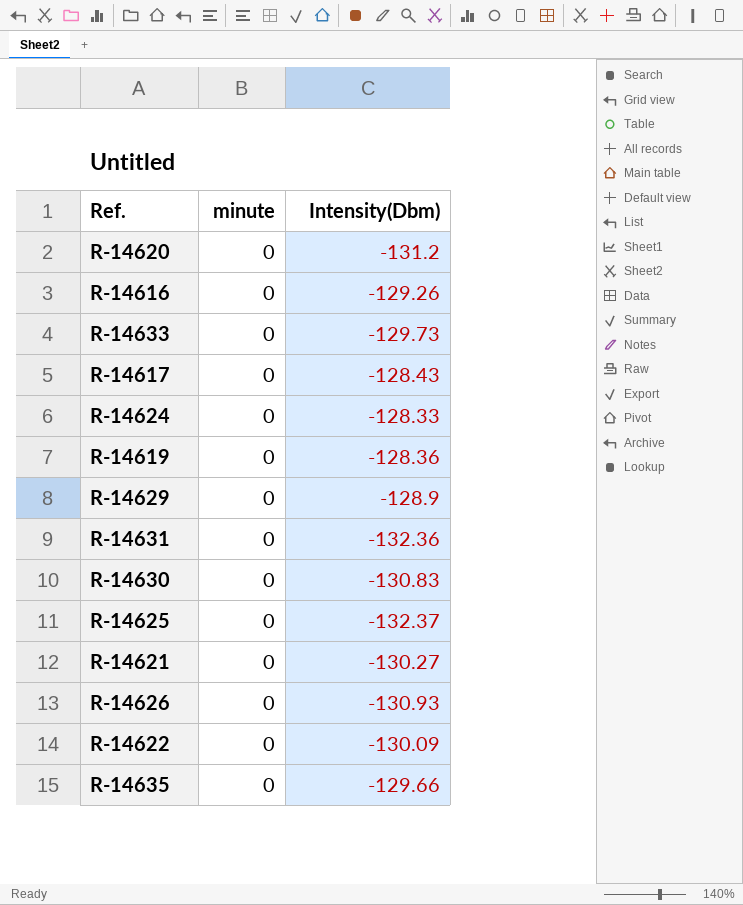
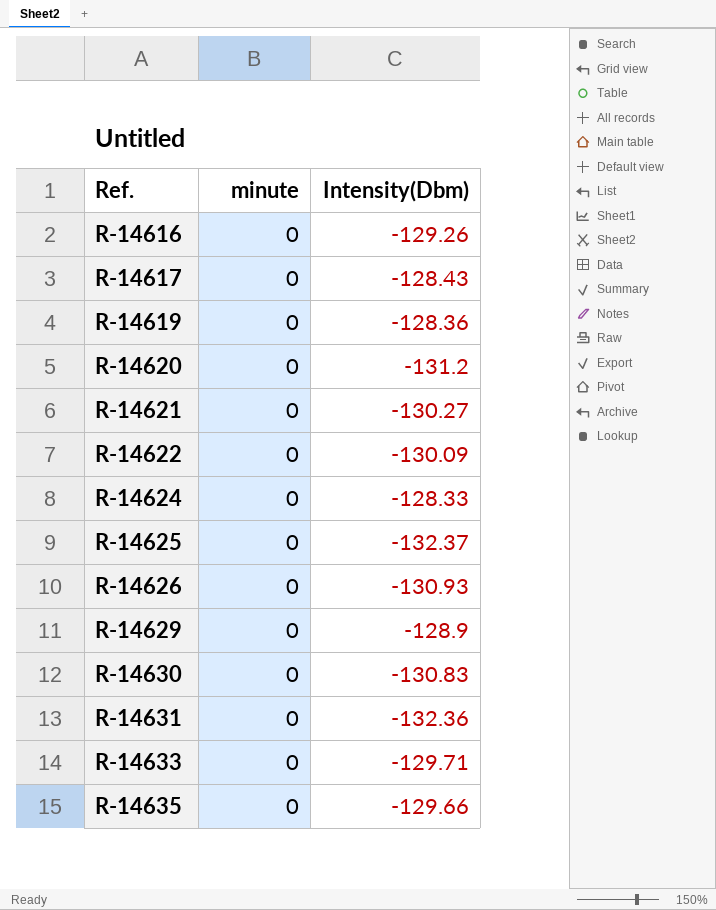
row order: none -> Ref. ascending
R-14633 | Intensity(Dbm): -129.73 -> -129.71

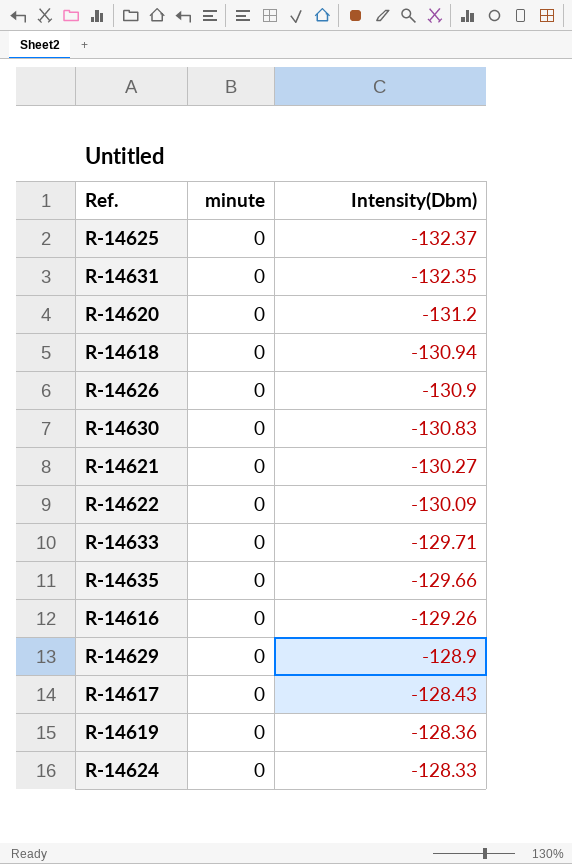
row order: Ref. ascending -> Intensity(Dbm) ascending
R-14631 | Intensity(Dbm): -132.36 -> -132.35
row R-14618: none -> 0 | -130.94
R-14626 | Intensity(Dbm): -130.93 -> -130.9

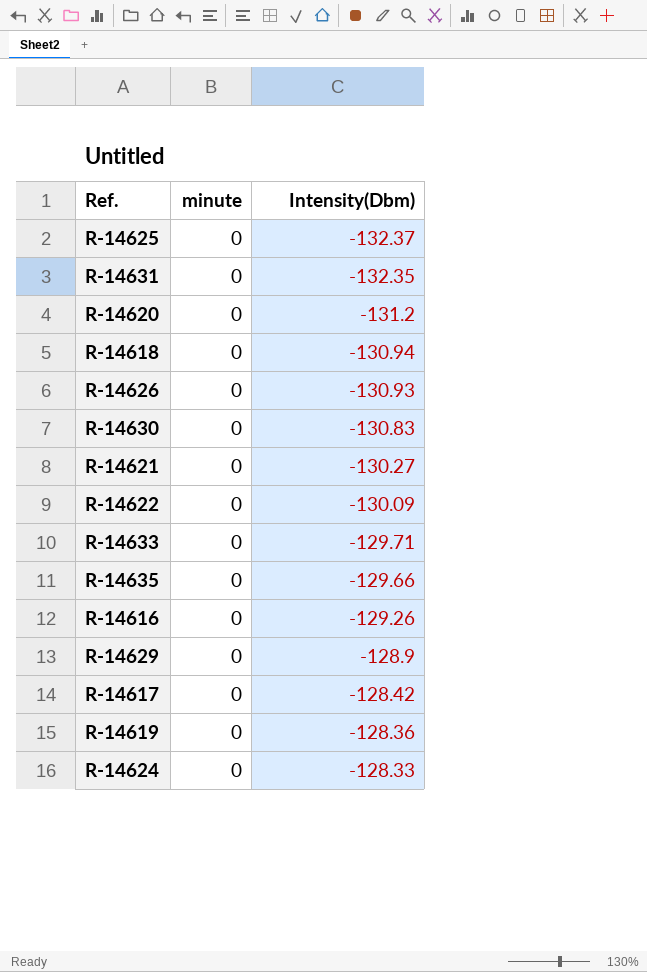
R-14626 | Intensity(Dbm): -130.9 -> -130.93
R-14617 | Intensity(Dbm): -128.43 -> -128.42

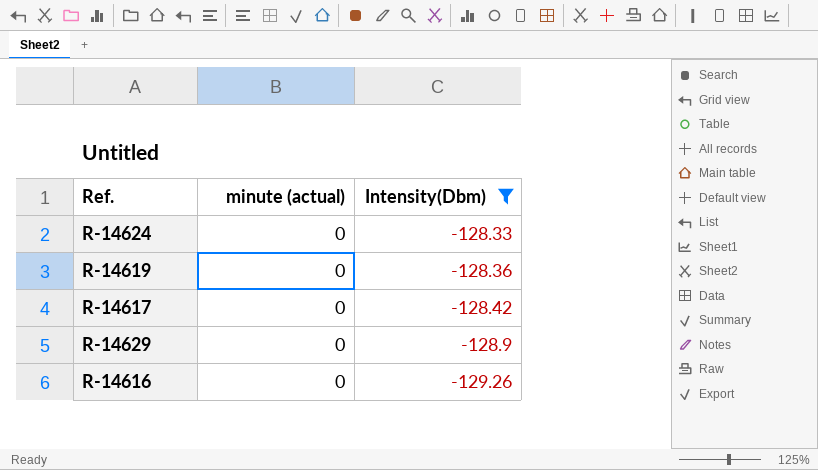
filter: none -> Intensity(Dbm) >= -129.26
row order: Intensity(Dbm) ascending -> Intensity(Dbm) descending
column name: minute -> minute (actual)

